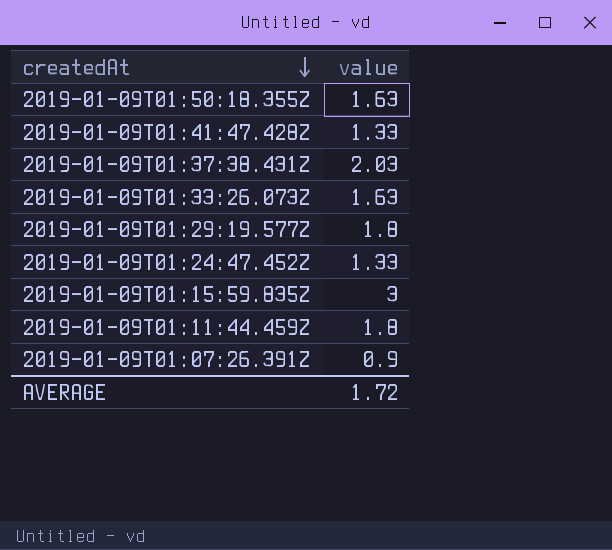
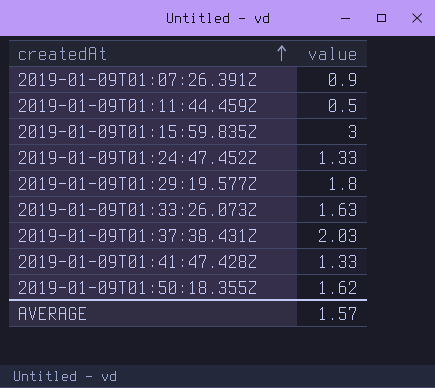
row order: createdAt descending -> createdAt ascending
2019-01-09T01:11:44.459Z | value: 1.8 -> 0.5
2019-01-09T01:50:18.355Z | value: 1.63 -> 1.62
AVERAGE | value: 1.72 -> 1.57

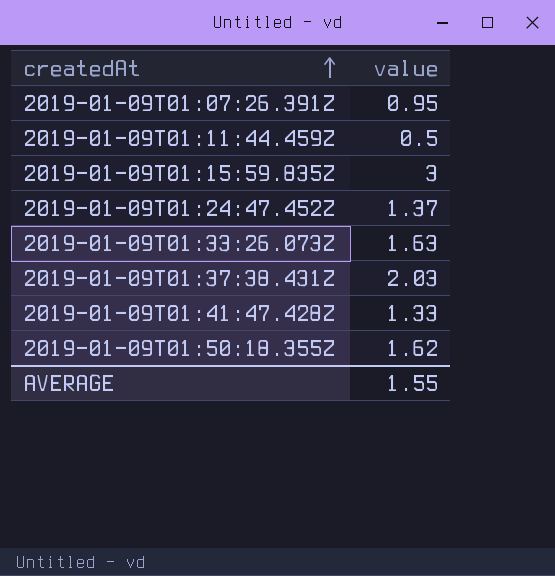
row 2019-01-09T01:29:19.577Z: 1.8 -> none
2019-01-09T01:07:26.391Z | value: 0.9 -> 0.95
2019-01-09T01:24:47.452Z | value: 1.33 -> 1.37
AVERAGE | value: 1.57 -> 1.55

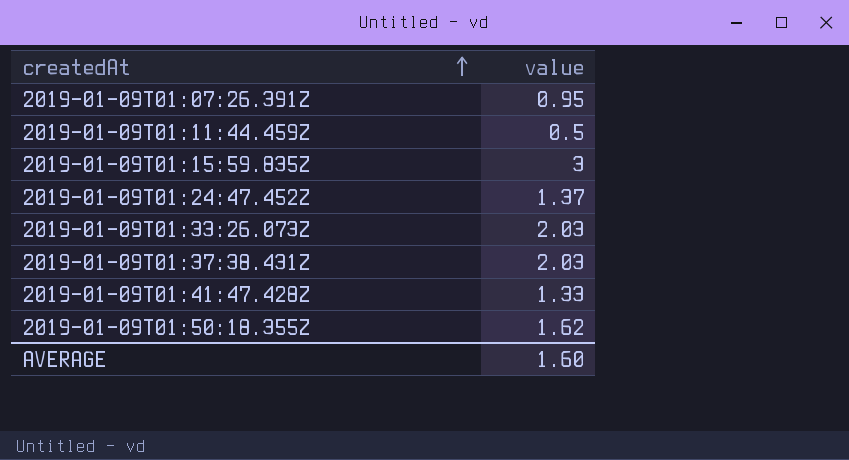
2019-01-09T01:33:26.073Z | value: 1.63 -> 2.03
AVERAGE | value: 1.55 -> 1.60

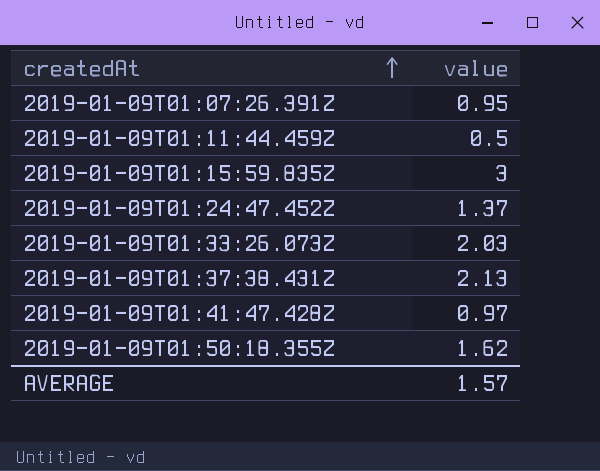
2019-01-09T01:37:38.431Z | value: 2.03 -> 2.13
2019-01-09T01:41:47.428Z | value: 1.33 -> 0.97
AVERAGE | value: 1.60 -> 1.57

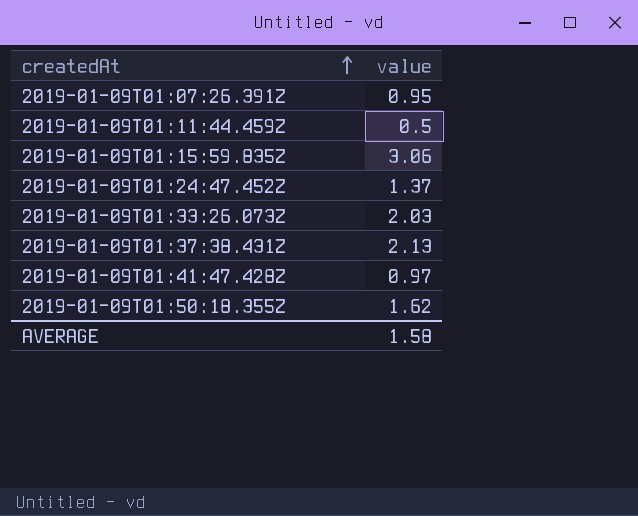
2019-01-09T01:15:59.835Z | value: 3 -> 3.06
AVERAGE | value: 1.57 -> 1.58

